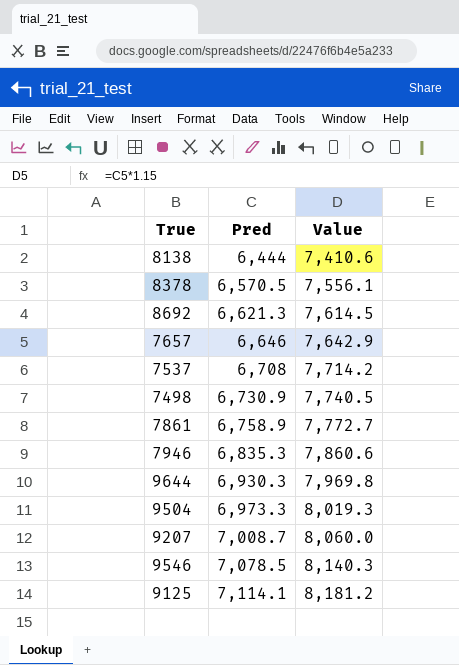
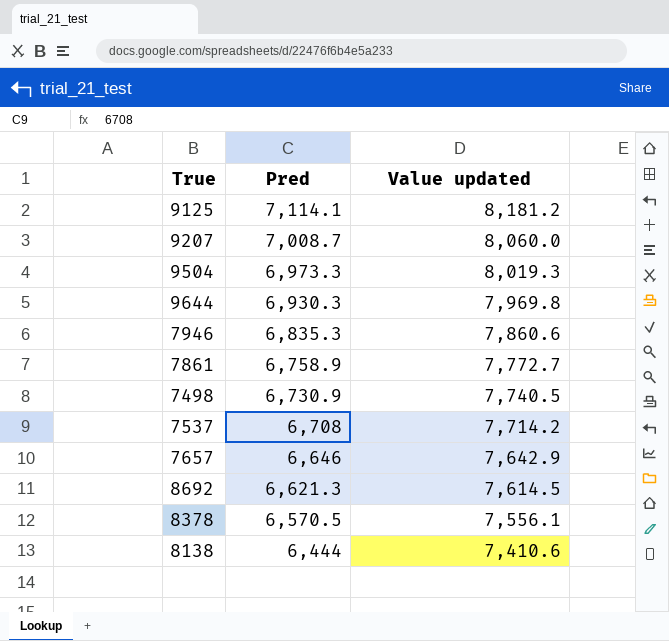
row order: Pred ascending -> Pred descending
column name: Value -> Value updated
row 9546: 7,078.5 | 8,140.3 -> none

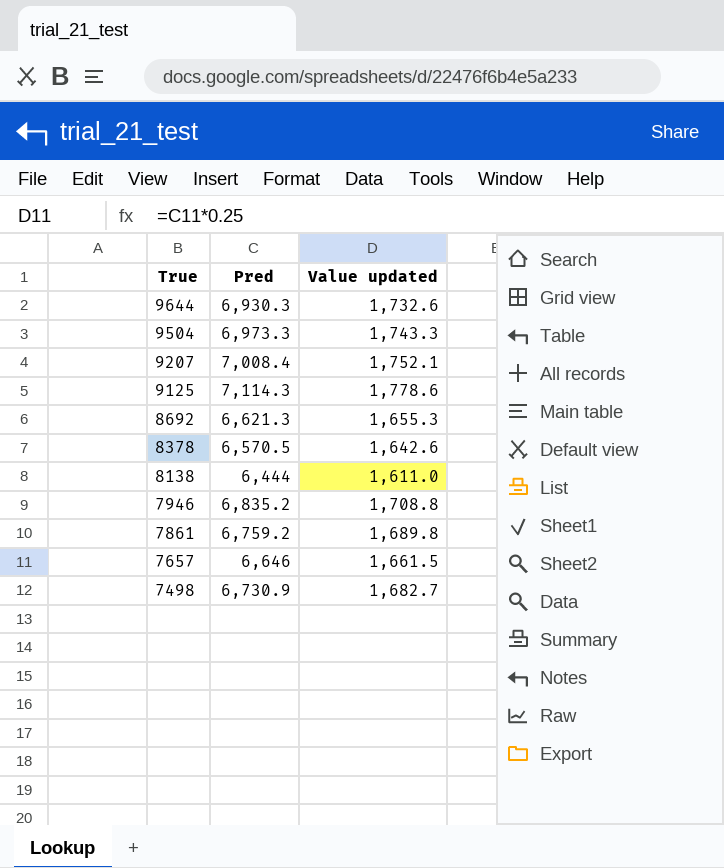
row order: Pred descending -> True descending
column Value updated | formula: [Pred] * 1.15 -> [Pred] * 0.25
row 7537: 6,708 | 7,714.2 -> none
9207 | Pred: 7,008.7 -> 7,008.4
9125 | Pred: 7,114.1 -> 7,114.3
7946 | Pred: 6,835.3 -> 6,835.2
7861 | Pred: 6,758.9 -> 6,759.2

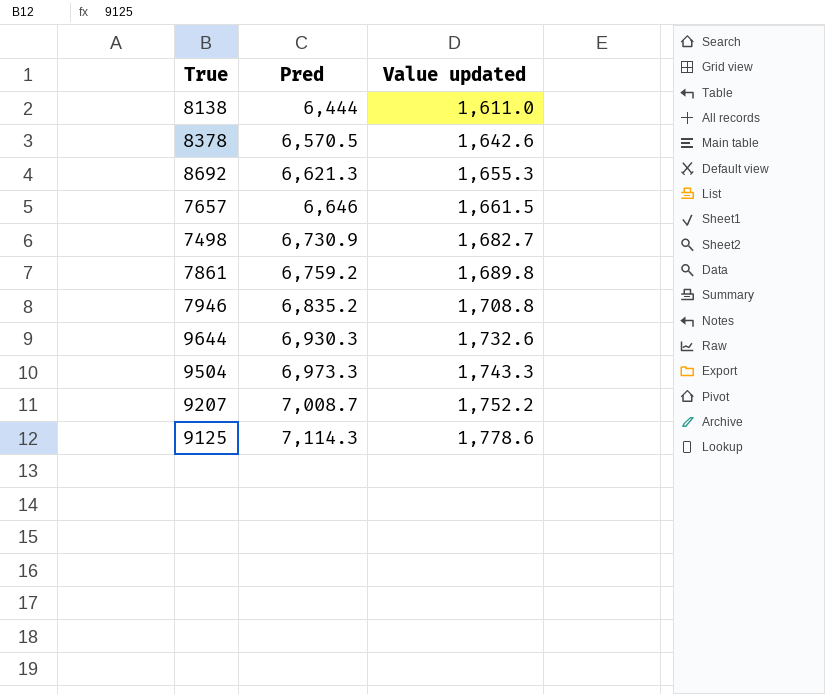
row order: True descending -> Pred ascending
9207 | Pred: 7,008.4 -> 7,008.7
9207 | Value updated: 1,752.1 -> 1,752.2

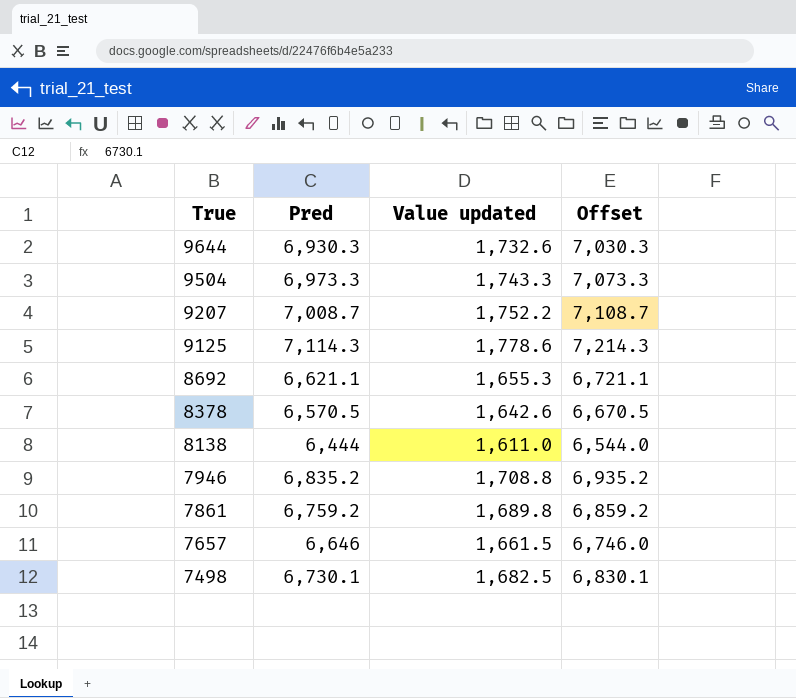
row order: Pred ascending -> True descending
column Offset | formula: none -> [Pred] + 100
8692 | Pred: 6,621.3 -> 6,621.1
7498 | Pred: 6,730.9 -> 6,730.1
7498 | Value updated: 1,682.7 -> 1,682.5

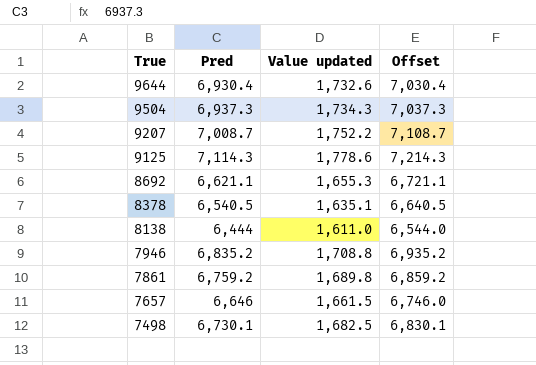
9644 | Pred: 6,930.3 -> 6,930.4
9644 | Offset: 7,030.3 -> 7,030.4
9504 | Pred: 6,973.3 -> 6,937.3
9504 | Value updated: 1,743.3 -> 1,734.3
9504 | Offset: 7,073.3 -> 7,037.3
8378 | Pred: 6,570.5 -> 6,540.5
8378 | Value updated: 1,642.6 -> 1,635.1
8378 | Offset: 6,670.5 -> 6,640.5

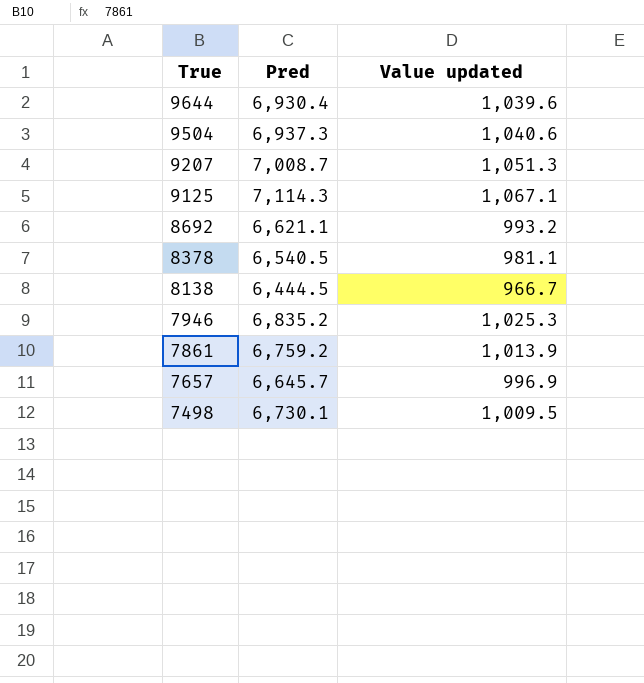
column Offset | formula: [Pred] + 100 -> none
column Value updated | formula: [Pred] * 0.25 -> [Pred] * 0.15
8138 | Pred: 6,444 -> 6,444.5
7657 | Pred: 6,646 -> 6,645.7

